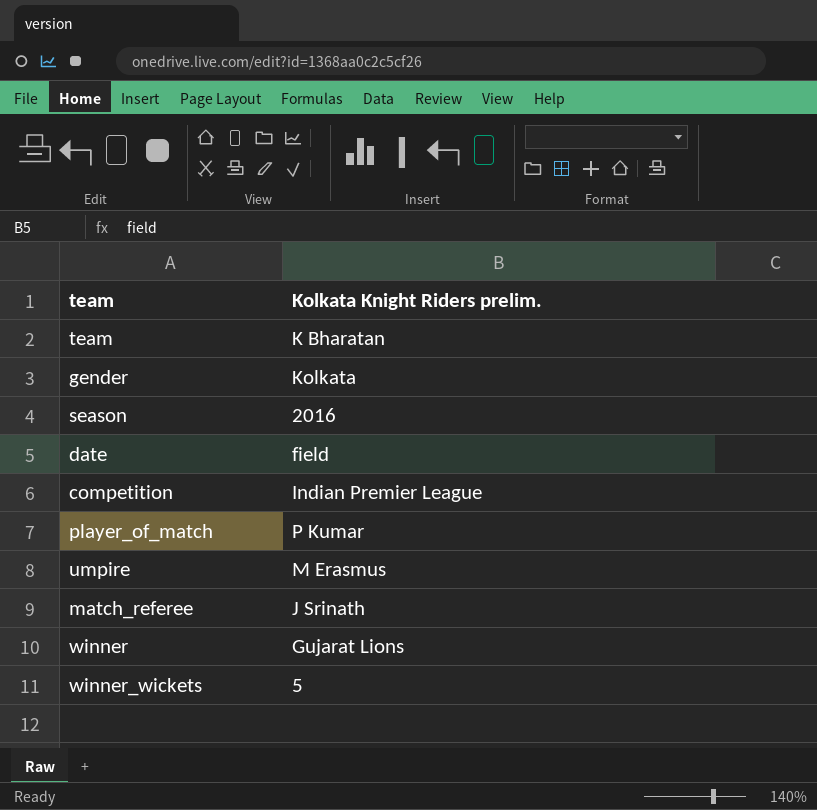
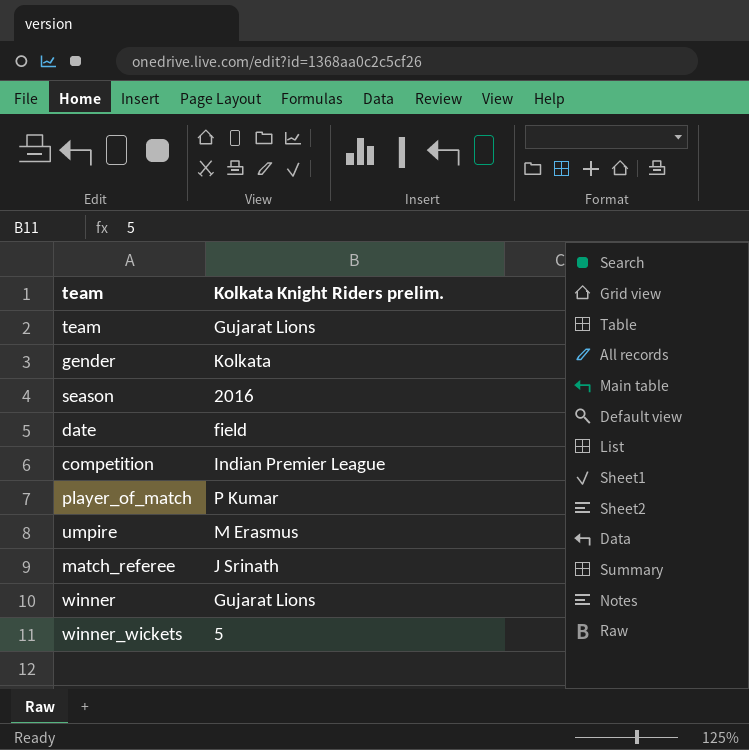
team | Kolkata Knight Riders prelim.: K Bharatan -> Gujarat Lions

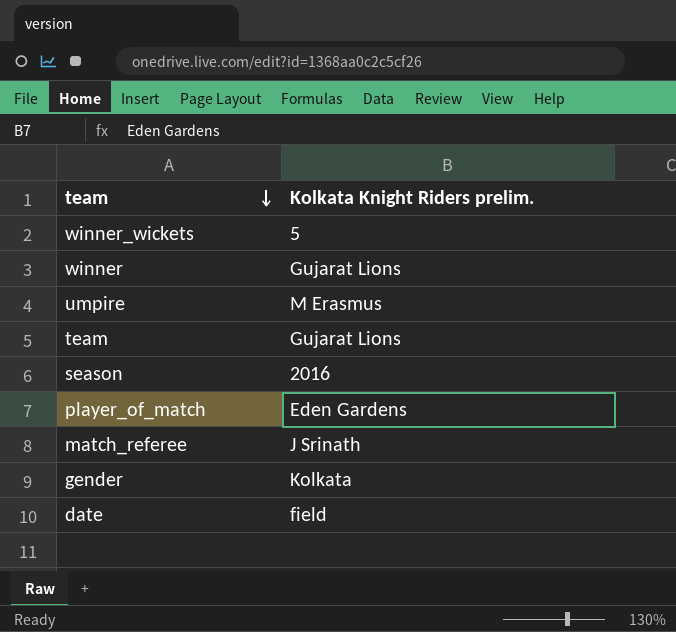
row order: none -> team descending
row competition: Indian Premier League -> none
player_of_match | Kolkata Knight Riders prelim.: P Kumar -> Eden Gardens

